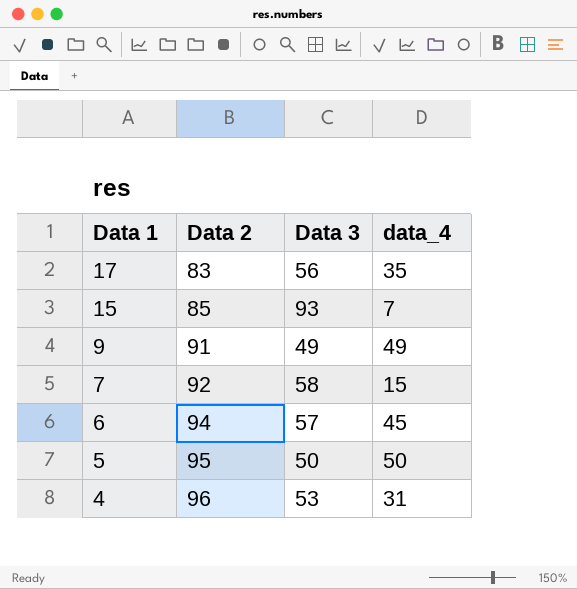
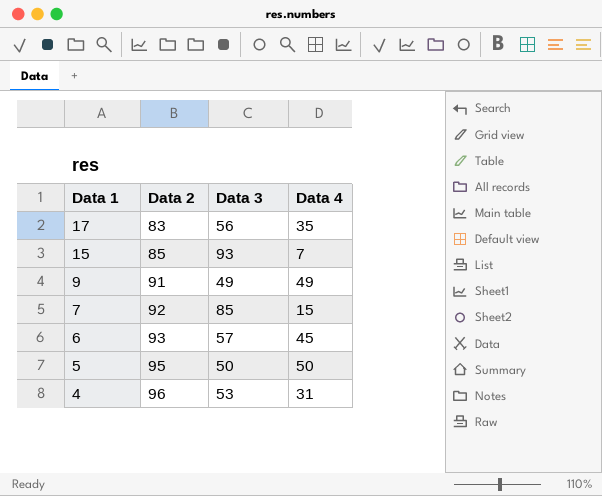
column name: data_4 -> Data 4
7 | Data 3: 58 -> 85
6 | Data 2: 94 -> 93

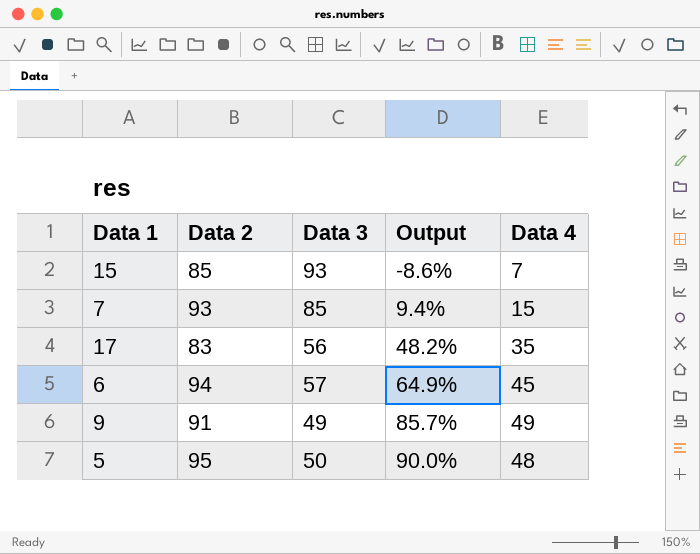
row order: Data 1 descending -> Output ascending
column Output | formula: none -> ([Data 2] - [Data 3]) / [Data 3]
row 4: 96 | 53 | 31 -> none
7 | Data 2: 92 -> 93
6 | Data 2: 93 -> 94
5 | Data 4: 50 -> 48

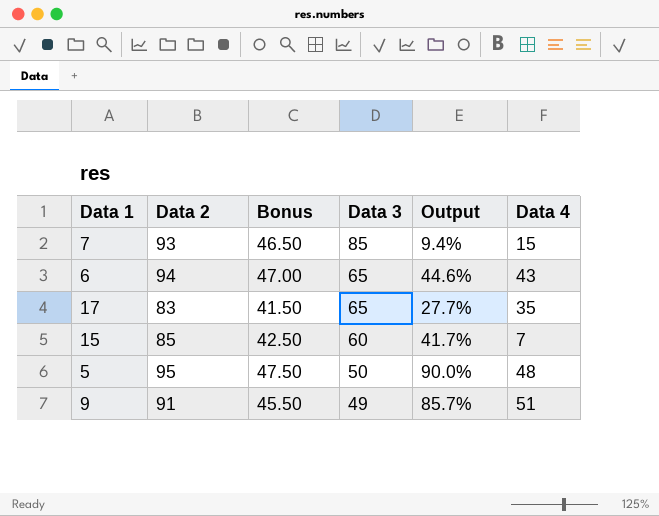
row order: Output ascending -> Data 3 descending
column Bonus | formula: none -> [Data 2] * 0.5
6 | Data 3: 57 -> 65
6 | Output: 64.9% -> 44.6%
6 | Data 4: 45 -> 43
17 | Data 3: 56 -> 65
17 | Output: 48.2% -> 27.7%
15 | Data 3: 93 -> 60
15 | Output: -8.6% -> 41.7%
9 | Data 4: 49 -> 51

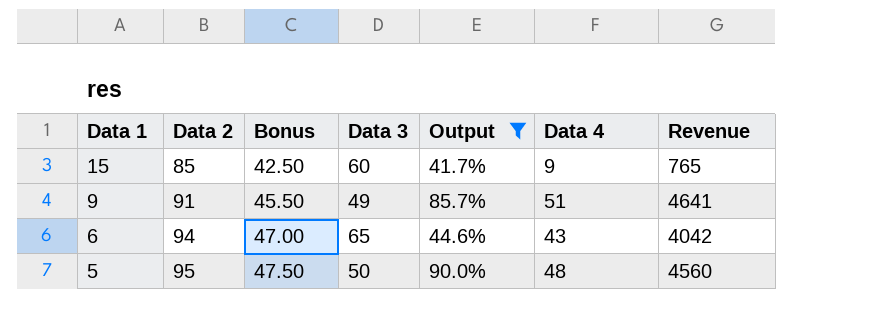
filter: none -> Output >= 41.7%
row order: Data 3 descending -> Data 1 descending
column Revenue | formula: none -> [Data 2] * [Data 4]
15 | Data 4: 7 -> 9

